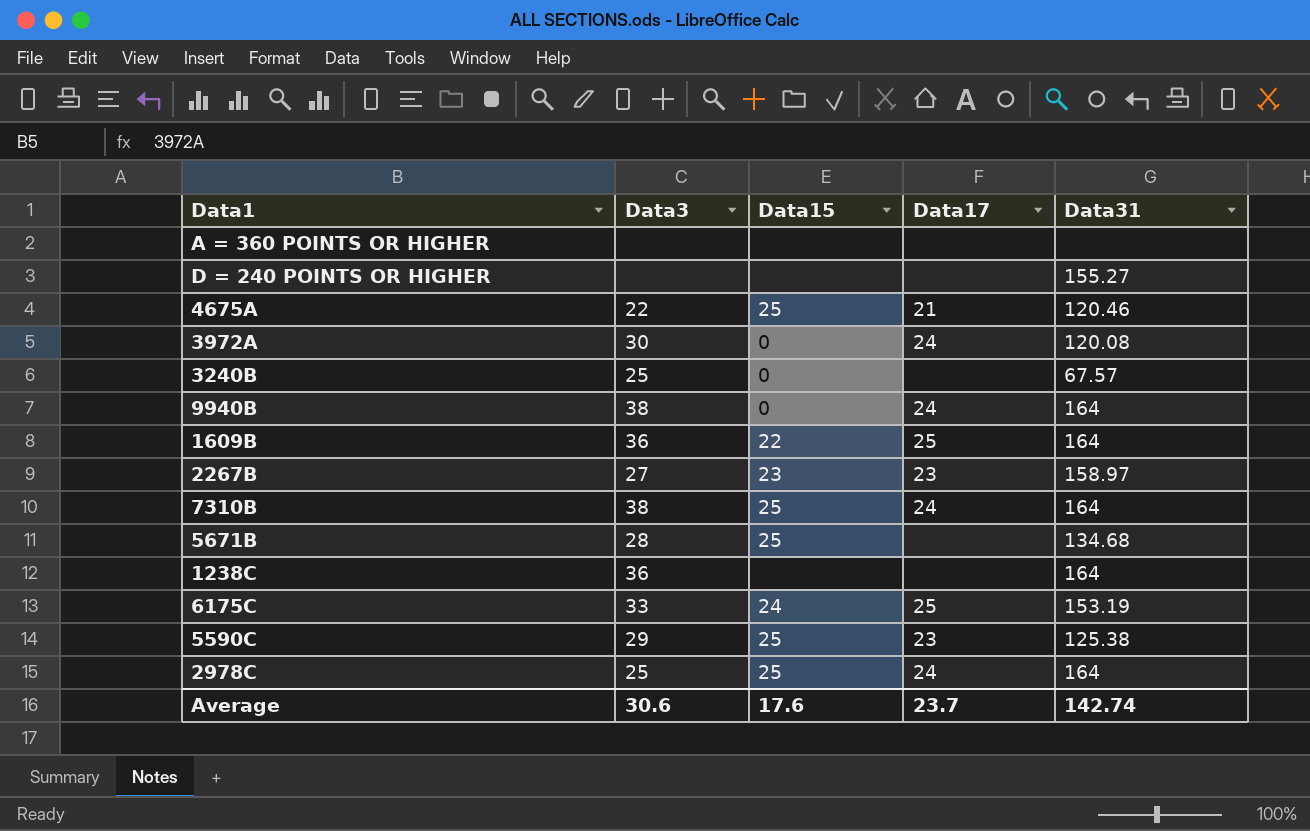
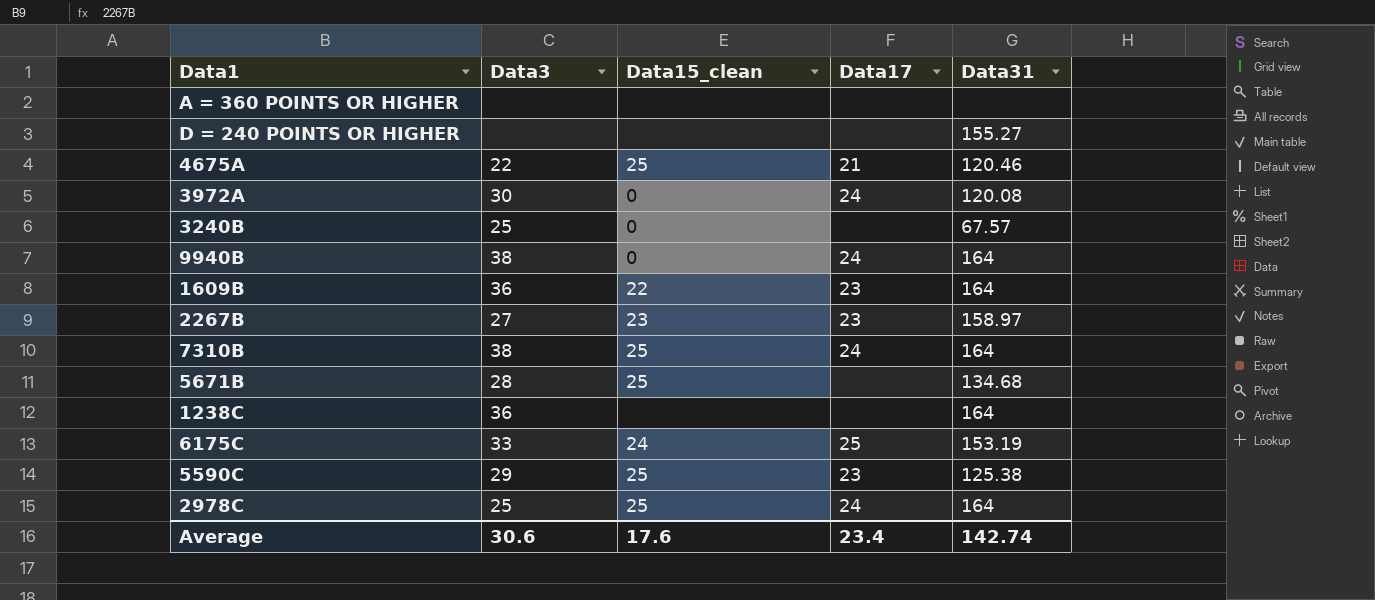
column name: Data15 -> Data15_clean
1609B | Data17: 25 -> 23
Average | Data17: 23.7 -> 23.4

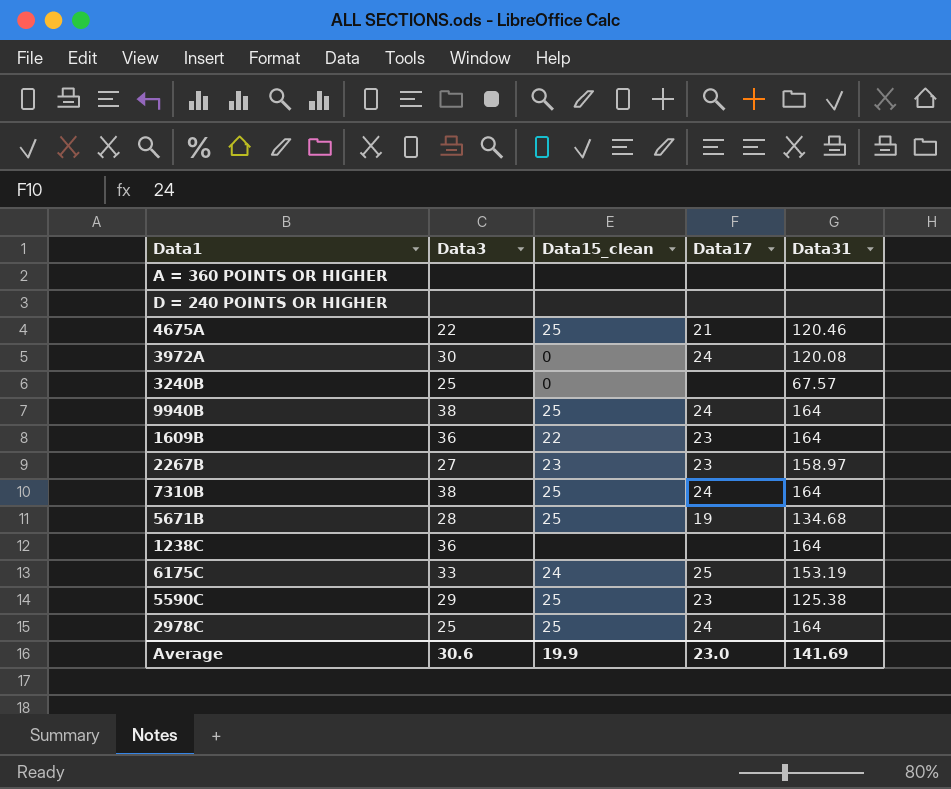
D = 240 POINTS OR HIGHER | Data31: 155.27 -> none
9940B | Data15_clean: 0 -> 25
5671B | Data17: none -> 19
Average | Data15_clean: 17.6 -> 19.9
Average | Data17: 23.4 -> 23.0
Average | Data31: 142.74 -> 141.69

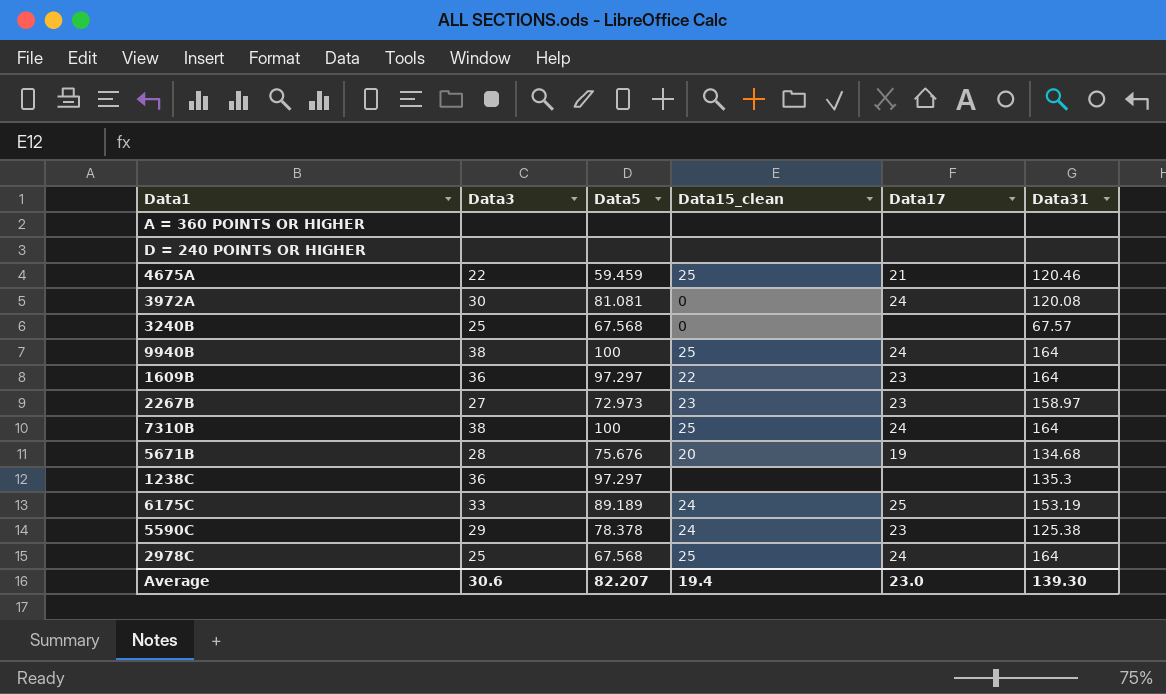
column Data5 | position: none -> 3
5671B | Data15_clean: 25 -> 20
1238C | Data31: 164 -> 135.3
5590C | Data15_clean: 25 -> 24
Average | Data15_clean: 19.9 -> 19.4
Average | Data31: 141.69 -> 139.30

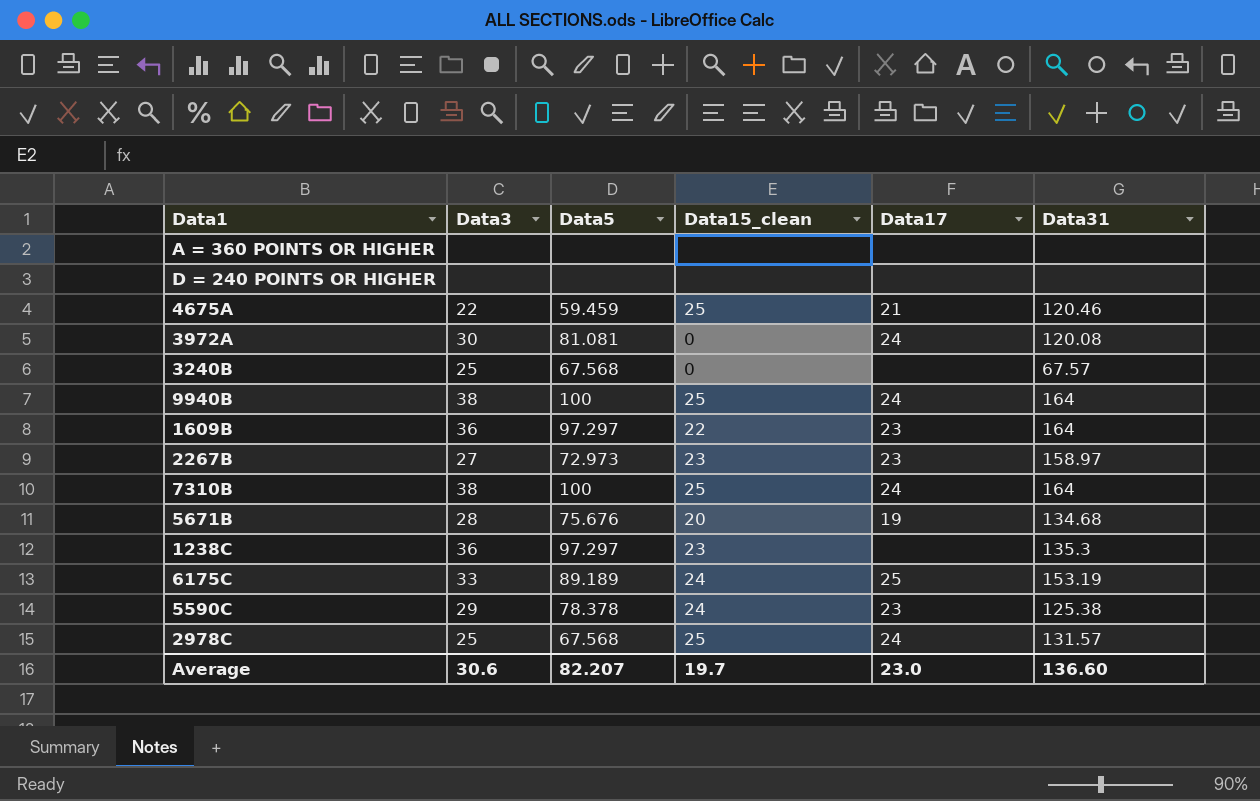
1238C | Data15_clean: none -> 23
2978C | Data31: 164 -> 131.57
Average | Data15_clean: 19.4 -> 19.7
Average | Data31: 139.30 -> 136.60

